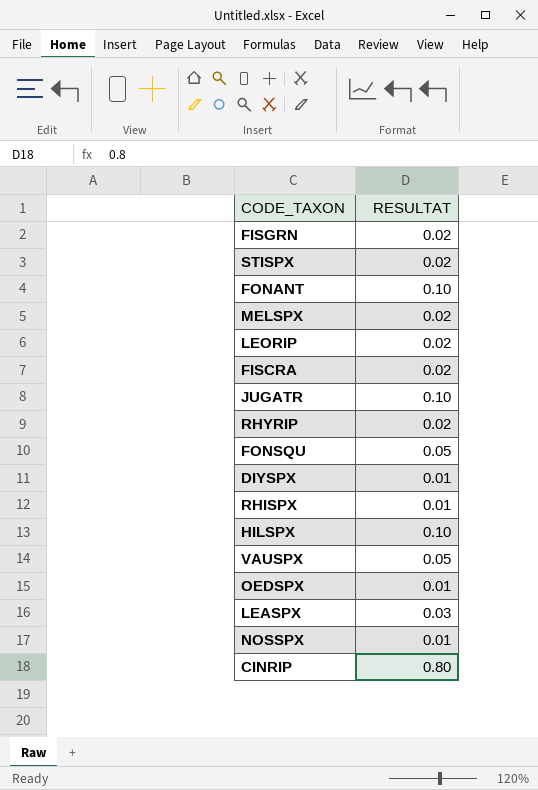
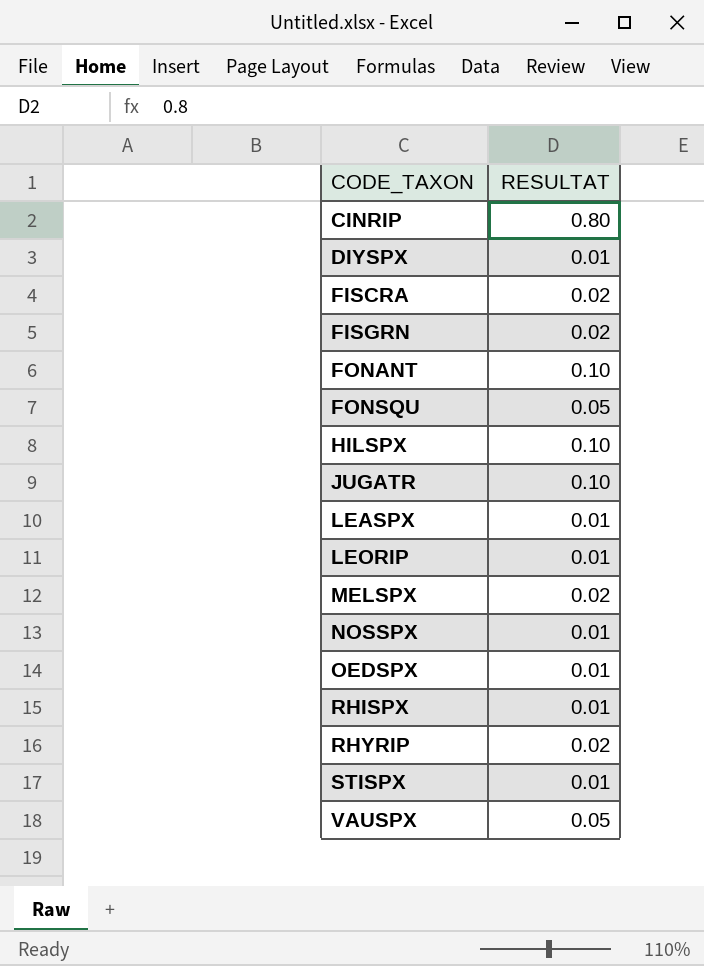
row order: none -> CODE_TAXON ascending
LEASPX | RESULTAT: 0.03 -> 0.01
LEORIP | RESULTAT: 0.02 -> 0.01
STISPX | RESULTAT: 0.02 -> 0.01

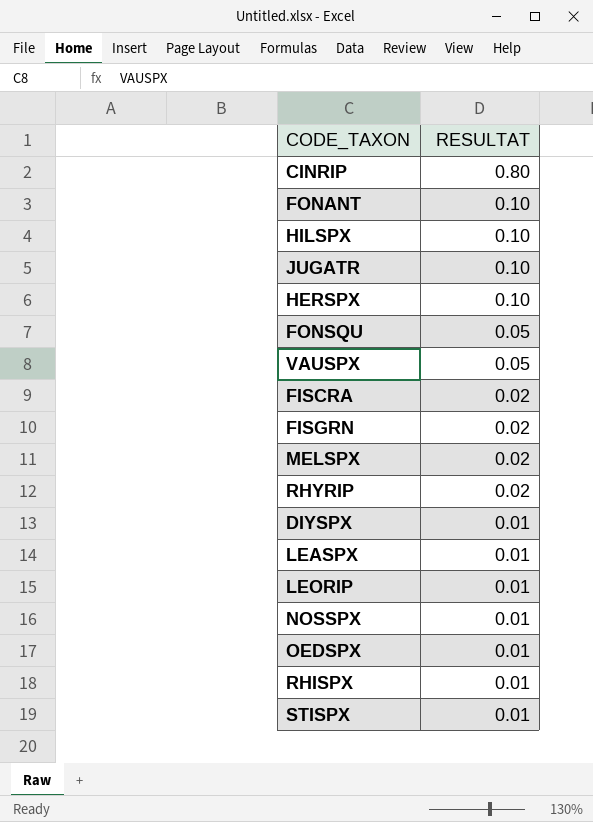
row order: CODE_TAXON ascending -> RESULTAT descending
row HERSPX: none -> 0.10

